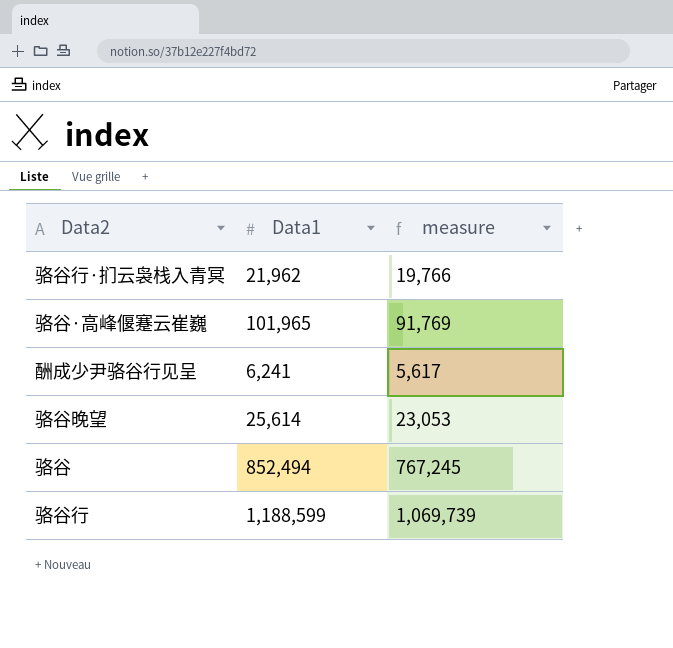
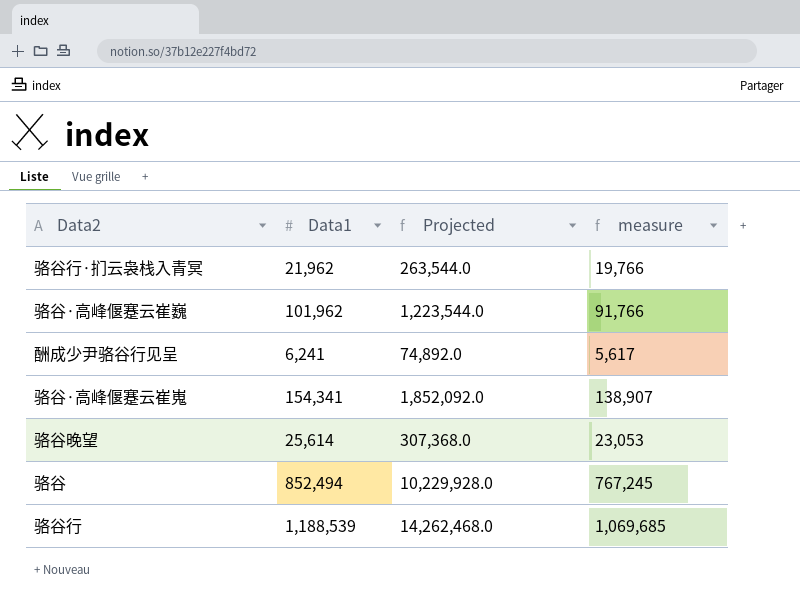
column Projected | formula: none -> [Data1] * 12
骆谷·高峰偃蹇云崔巍 | Data1: 101,965 -> 101,962
骆谷·高峰偃蹇云崔巍 | measure: 91,769 -> 91,766
row 骆谷·高峰偃蹇云崔嵬: none -> 154,341 | 1,852,092.0 | 138,907
骆谷行 | Data1: 1,188,599 -> 1,188,539
骆谷行 | measure: 1,069,739 -> 1,069,685

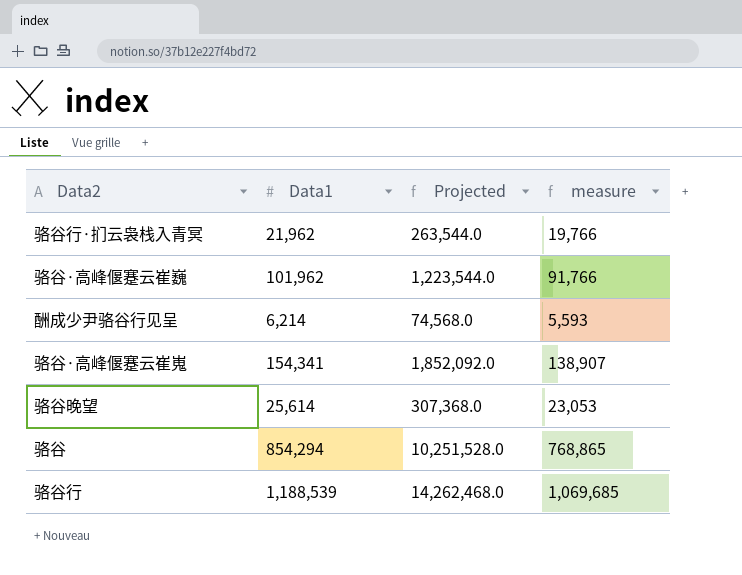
酬成少尹骆谷行见呈 | Data1: 6,241 -> 6,214
酬成少尹骆谷行见呈 | Projected: 74,892.0 -> 74,568.0
酬成少尹骆谷行见呈 | measure: 5,617 -> 5,593
骆谷 | Data1: 852,494 -> 854,294
骆谷 | Projected: 10,229,928.0 -> 10,251,528.0
骆谷 | measure: 767,245 -> 768,865

